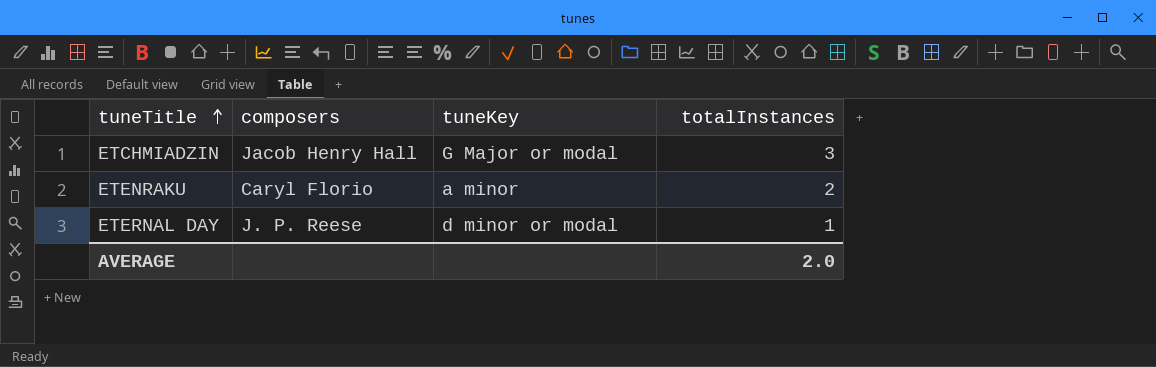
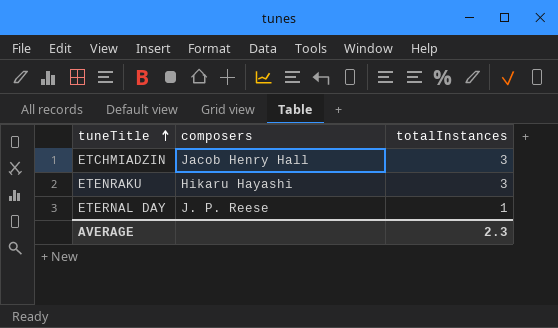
column tuneKey | position: 3 -> none
ETENRAKU | composers: Caryl Florio -> Hikaru Hayashi
ETENRAKU | totalInstances: 2 -> 3
AVERAGE | totalInstances: 2.0 -> 2.3

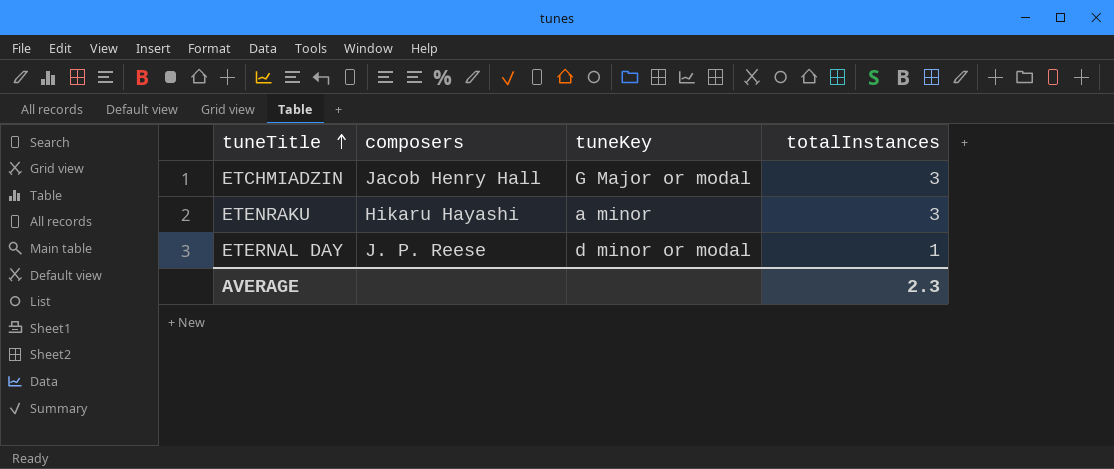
column tuneKey | position: none -> 3

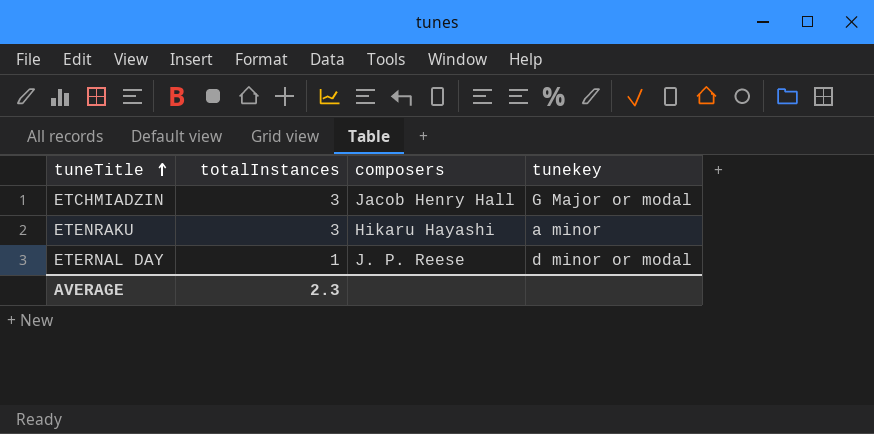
column totalInstances | position: 4 -> 2
column name: tuneKey -> tunekey

